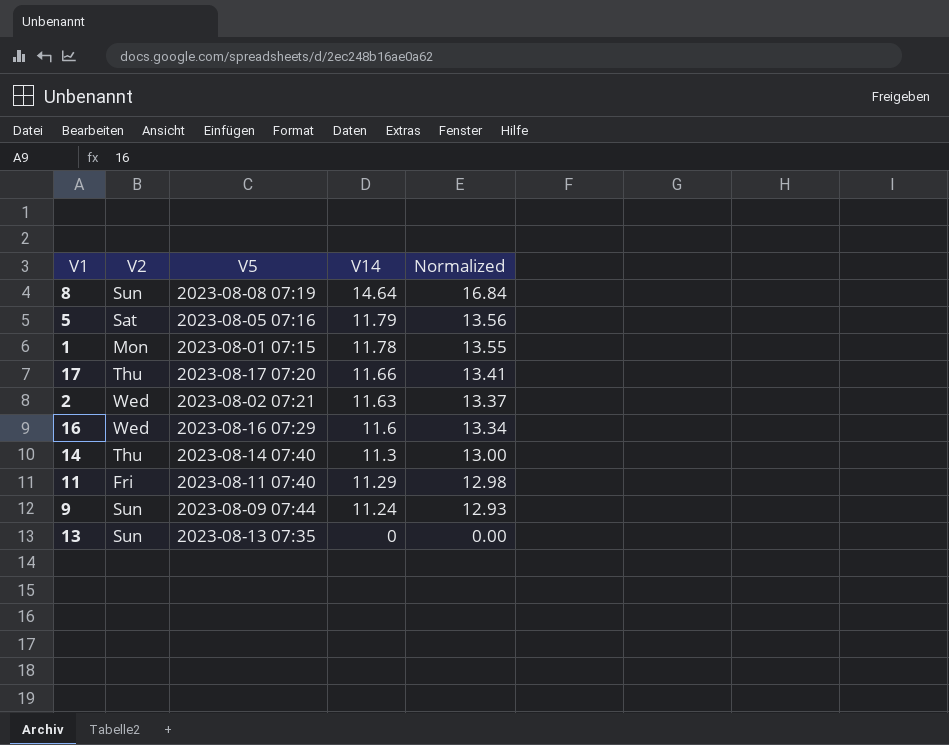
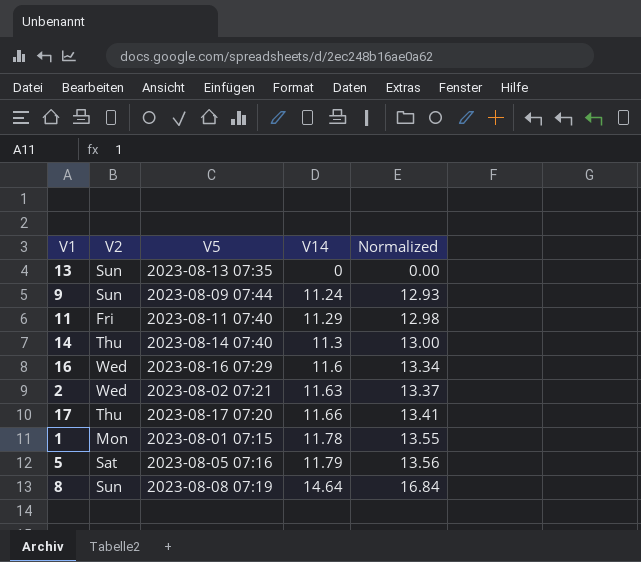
row order: V14 descending -> V14 ascending

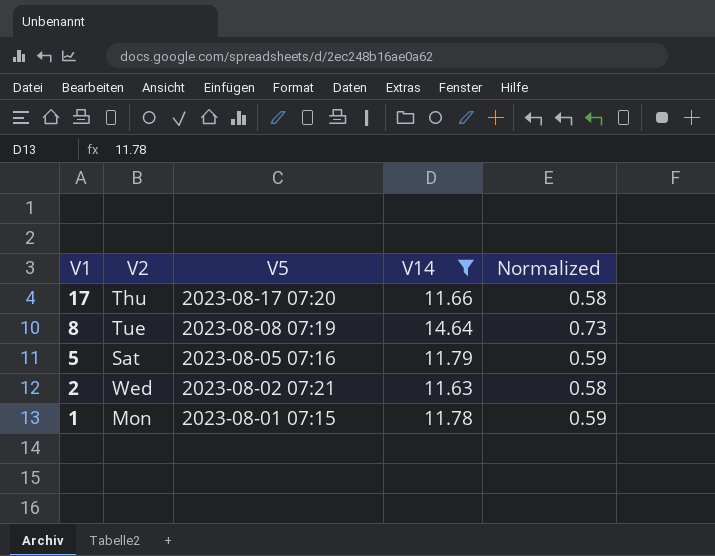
filter: none -> V14 >= 11.63
row order: V14 ascending -> V1 descending
column Normalized | formula: [V14] * 1.15 -> [V14] * 0.05
8 | V2: Sun -> Tue

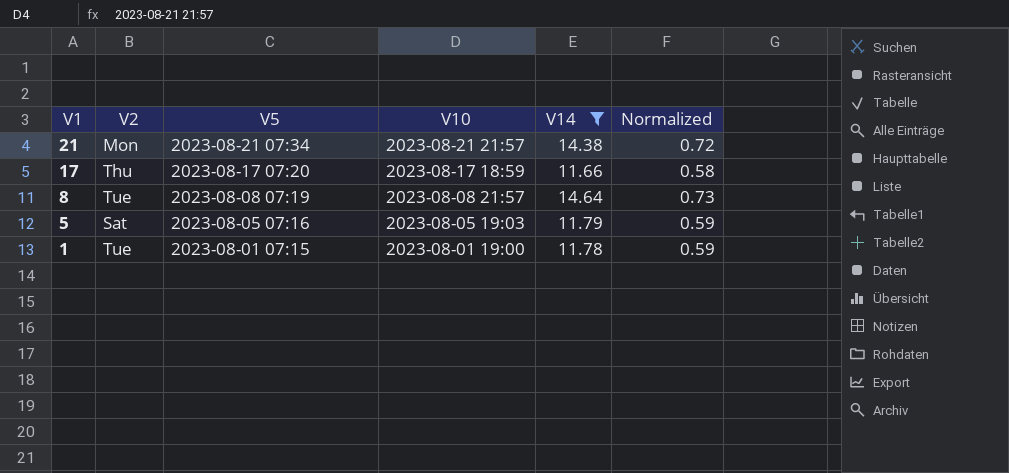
column V10 | position: none -> 4
row 2: Wed | 2023-08-02 07:21 | 11.63 | 0.58 -> none
row 21: none -> Mon | 2023-08-21 07:34 | 2023-08-21 21:57 | 14.38 | 0.72
1 | V2: Mon -> Tue

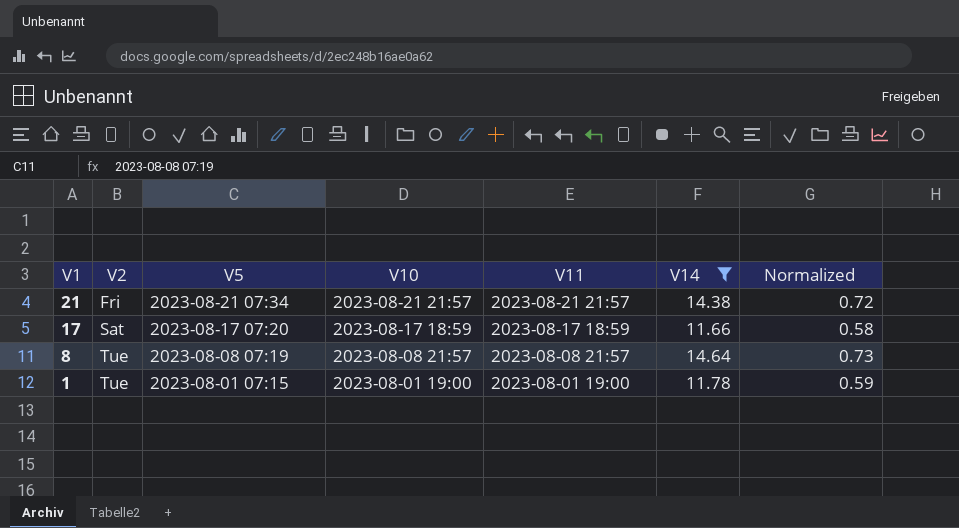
column V11 | position: none -> 5
row 5: Sat | 2023-08-05 07:16 | 2023-08-05 19:03 | 11.79 | 0.59 -> none
21 | V2: Mon -> Fri
17 | V2: Thu -> Sat

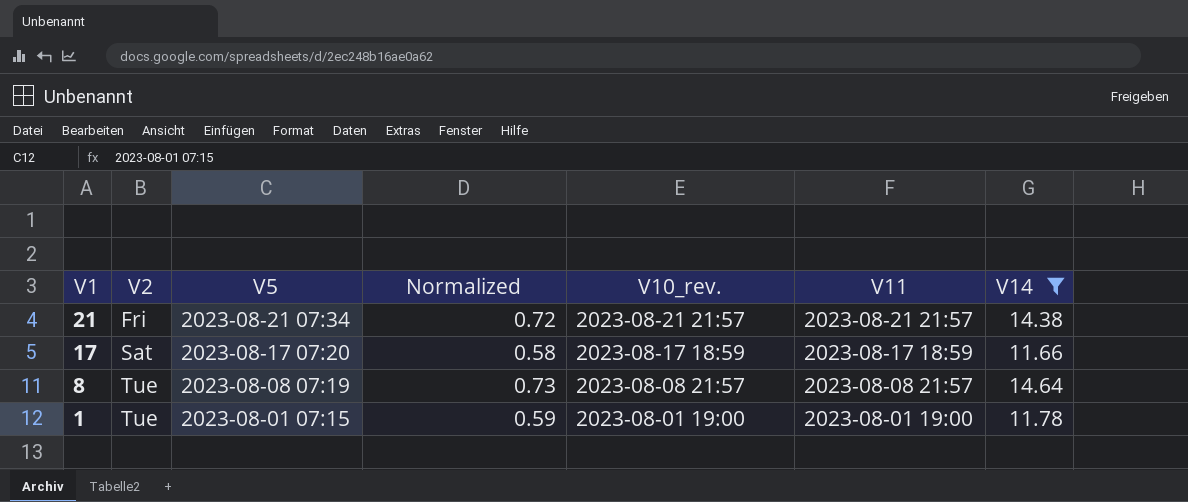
column Normalized | position: 7 -> 4
column name: V10 -> V10_rev.

